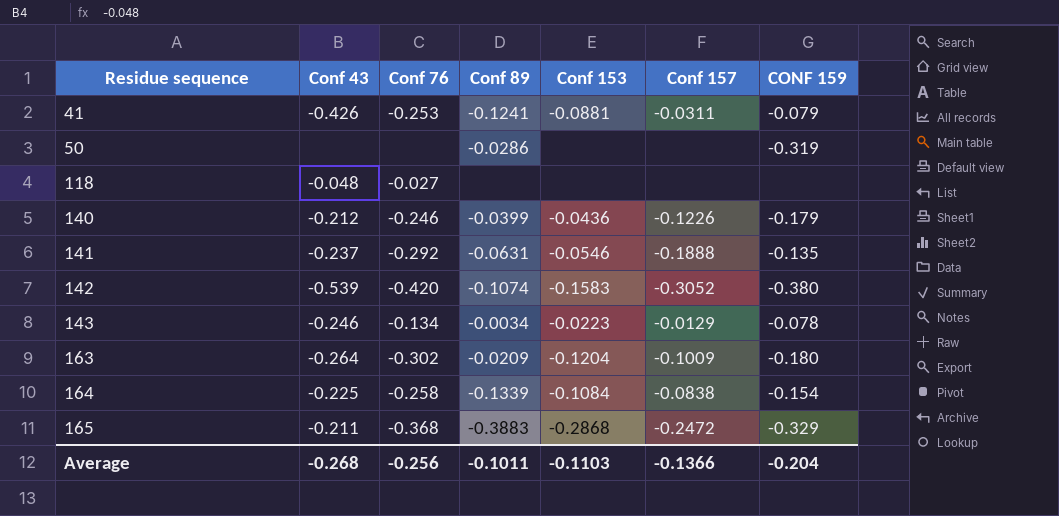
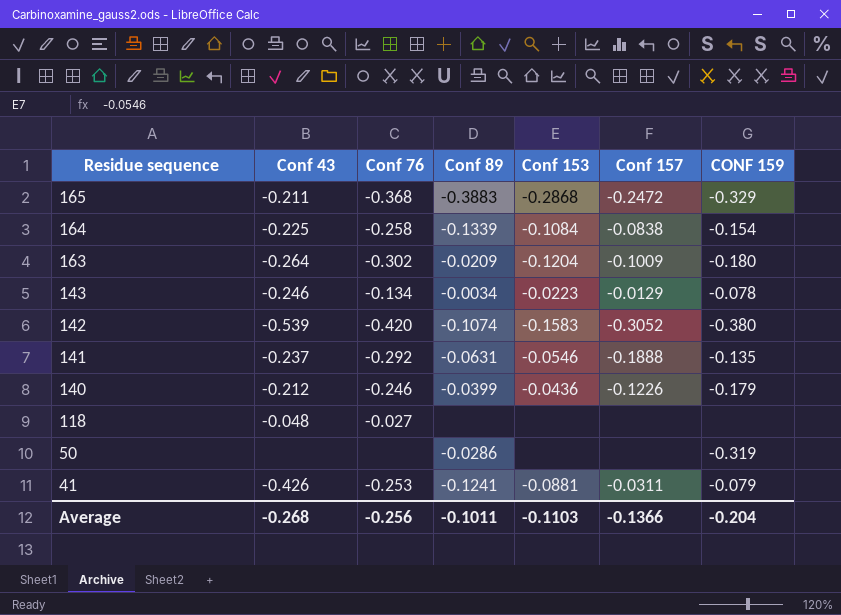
row order: Residue sequence ascending -> Residue sequence descending

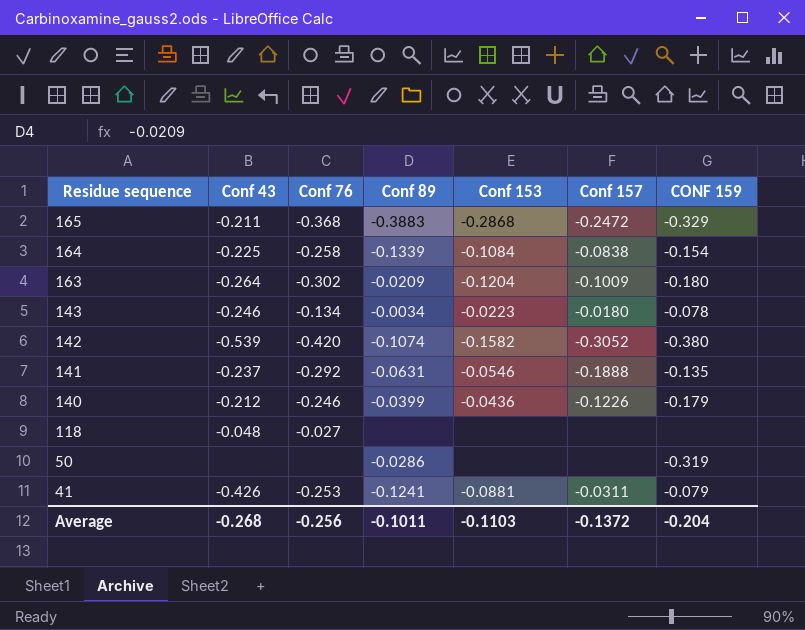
143 | Conf 157: -0.0129 -> -0.0180
142 | Conf 153: -0.1583 -> -0.1582
Average | Conf 157: -0.1366 -> -0.1372

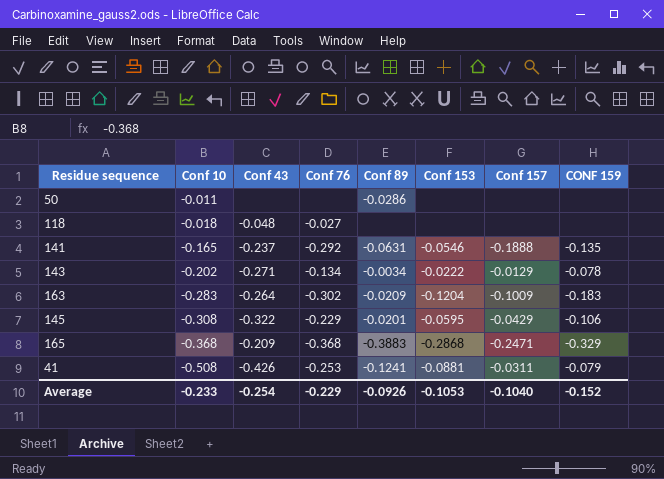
row order: Residue sequence descending -> Conf 10 descending
column Conf 10 | position: none -> 2
row 164: -0.225 | -0.258 | -0.1339 | -0.1084 | -0.0838 | -0.154 -> none
row 142: -0.539 | -0.420 | -0.1074 | -0.1582 | -0.3052 | -0.380 -> none
row 140: -0.212 | -0.246 | -0.0399 | -0.0436 | -0.1226 | -0.179 -> none
50 | CONF 159: -0.319 -> none
143 | Conf 43: -0.246 -> -0.271
143 | Conf 153: -0.0223 -> -0.0222
143 | Conf 157: -0.0180 -> -0.0129
163 | CONF 159: -0.180 -> -0.183
row 145: none -> -0.308 | -0.322 | -0.229 | -0.0201 | -0.0595 | -0.0429 | -0.106
165 | Conf 43: -0.211 -> -0.209
165 | Conf 157: -0.2472 -> -0.2471
Average | Conf 43: -0.268 -> -0.254
Average | Conf 76: -0.256 -> -0.229
Average | Conf 89: -0.1011 -> -0.0926
Average | Conf 153: -0.1103 -> -0.1053
Average | Conf 157: -0.1372 -> -0.1040
Average | CONF 159: -0.204 -> -0.152

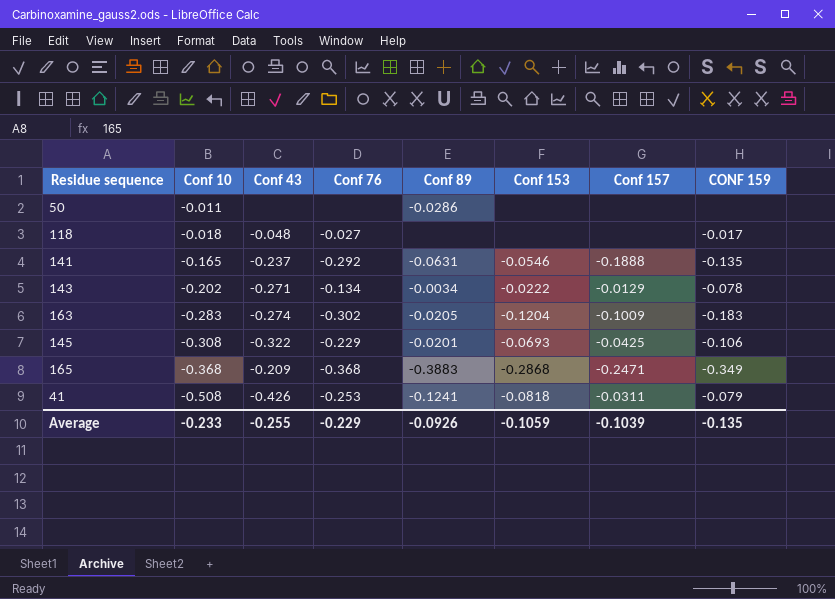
118 | CONF 159: none -> -0.017
163 | Conf 43: -0.264 -> -0.274
163 | Conf 89: -0.0209 -> -0.0205
145 | Conf 153: -0.0595 -> -0.0693
145 | Conf 157: -0.0429 -> -0.0425
165 | CONF 159: -0.329 -> -0.349
41 | Conf 153: -0.0881 -> -0.0818
Average | Conf 43: -0.254 -> -0.255
Average | Conf 153: -0.1053 -> -0.1059
Average | Conf 157: -0.1040 -> -0.1039
Average | CONF 159: -0.152 -> -0.135

